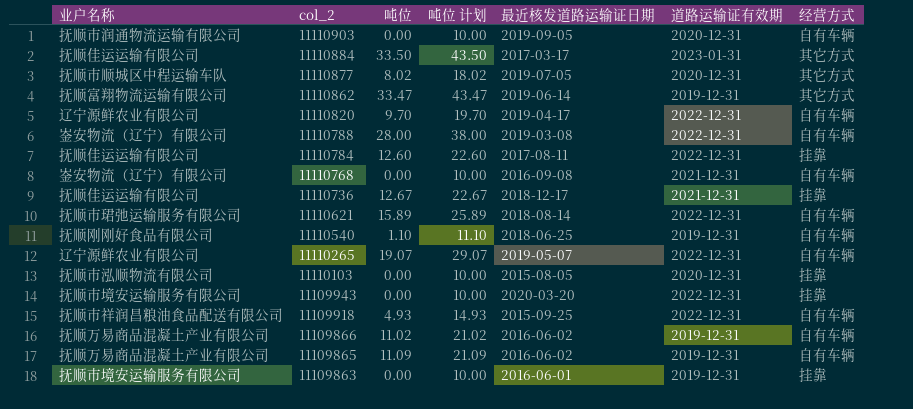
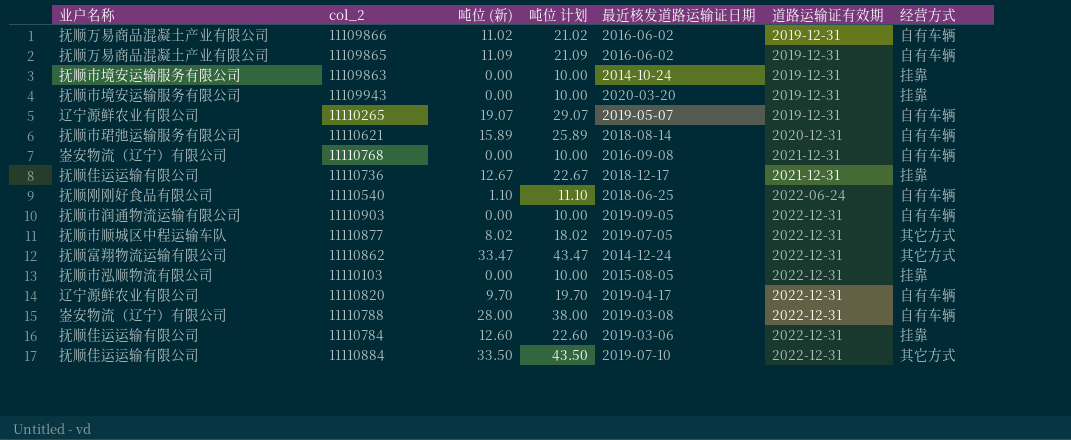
row order: col_2 descending -> 道路运输证有效期 ascending
column name: 吨位 -> 吨位 (新)
row 11109918: 抚顺市祥润昌粮油食品配送有限公司 | 4.93 | 14.93 | 2015-09-25 | 2022-12-31 | 自有车辆 -> none
11109863 | 最近核发道路运输证日期: 2016-06-01 -> 2014-10-24
11109943 | 道路运输证有效期: 2022-12-31 -> 2019-12-31
11110265 | 道路运输证有效期: 2022-12-31 -> 2019-12-31
11110621 | 道路运输证有效期: 2022-12-31 -> 2020-12-31
11110540 | 道路运输证有效期: 2019-12-31 -> 2022-06-24
11110903 | 道路运输证有效期: 2020-12-31 -> 2022-12-31
11110877 | 道路运输证有效期: 2020-12-31 -> 2022-12-31
11110862 | 最近核发道路运输证日期: 2019-06-14 -> 2014-12-24
11110862 | 道路运输证有效期: 2019-12-31 -> 2022-12-31
11110103 | 道路运输证有效期: 2020-12-31 -> 2022-12-31
11110784 | 最近核发道路运输证日期: 2017-08-11 -> 2019-03-06
11110884 | 最近核发道路运输证日期: 2017-03-17 -> 2019-07-10
11110884 | 道路运输证有效期: 2023-01-31 -> 2022-12-31

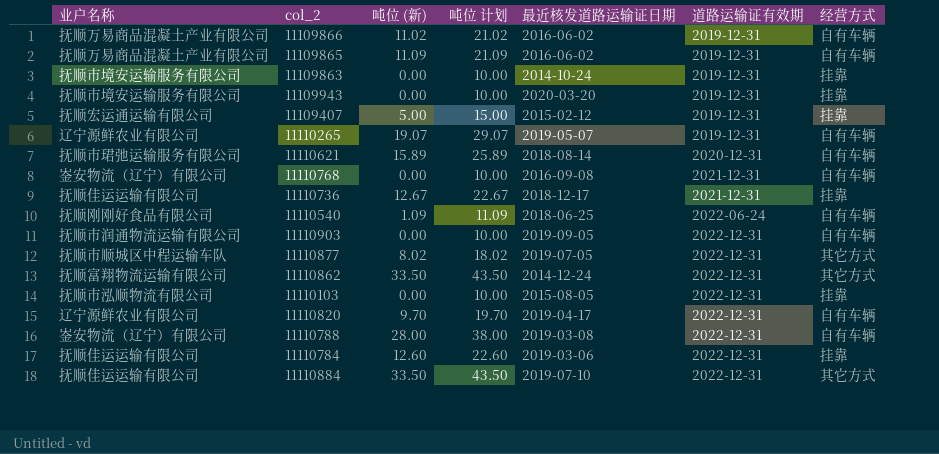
row 11109407: none -> 抚顺宏运通运输有限公司 | 5.00 | 15.00 | 2015-02-12 | 2019-12-31 | 挂靠
11110540 | 吨位 (新): 1.10 -> 1.09
11110540 | 吨位 计划: 11.10 -> 11.09
11110862 | 吨位 (新): 33.47 -> 33.50
11110862 | 吨位 计划: 43.47 -> 43.50

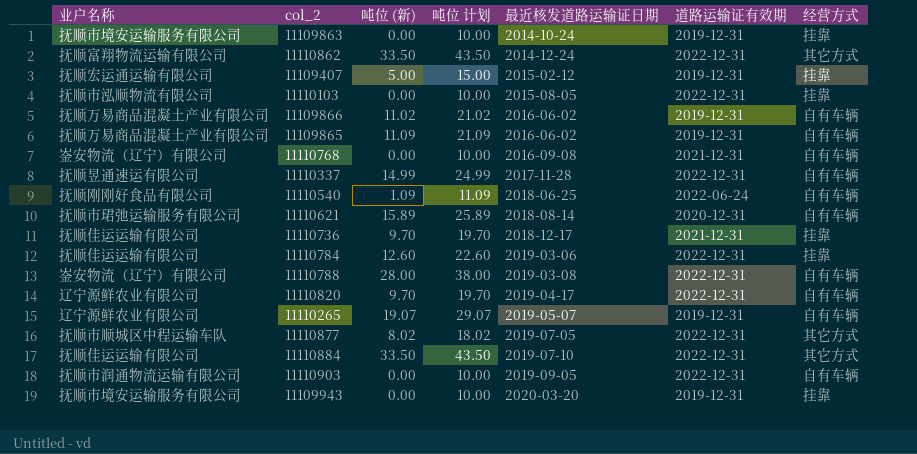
row order: 道路运输证有效期 ascending -> 最近核发道路运输证日期 ascending
row 11110337: none -> 抚顺昱通速运有限公司 | 14.99 | 24.99 | 2017-11-28 | 2022-12-31 | 自有车辆
11110736 | 吨位 (新): 12.67 -> 9.70
11110736 | 吨位 计划: 22.67 -> 19.70

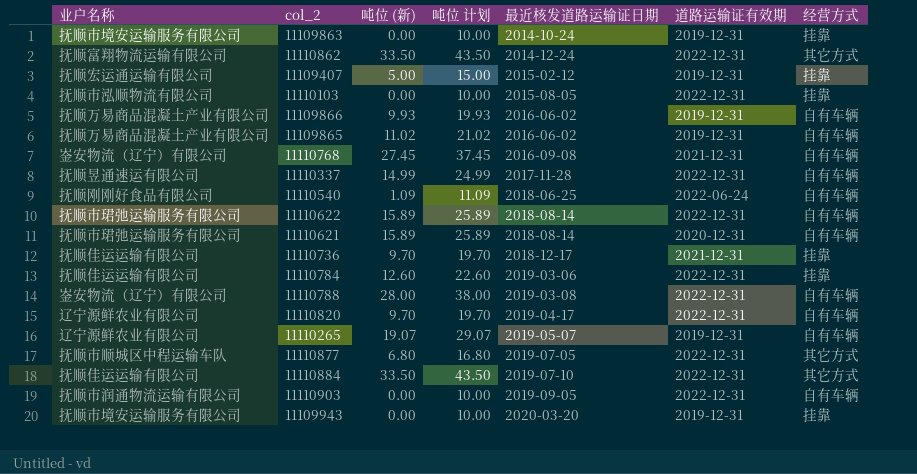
11109866 | 吨位 (新): 11.02 -> 9.93
11109866 | 吨位 计划: 21.02 -> 19.93
11109865 | 吨位 (新): 11.09 -> 11.02
11109865 | 吨位 计划: 21.09 -> 21.02
11110768 | 吨位 (新): 0.00 -> 27.45
11110768 | 吨位 计划: 10.00 -> 37.45
row 11110622: none -> 抚顺市珺弛运输服务有限公司 | 15.89 | 25.89 | 2018-08-14 | 2022-12-31 | 自有车辆
11110877 | 吨位 (新): 8.02 -> 6.80
11110877 | 吨位 计划: 18.02 -> 16.80

